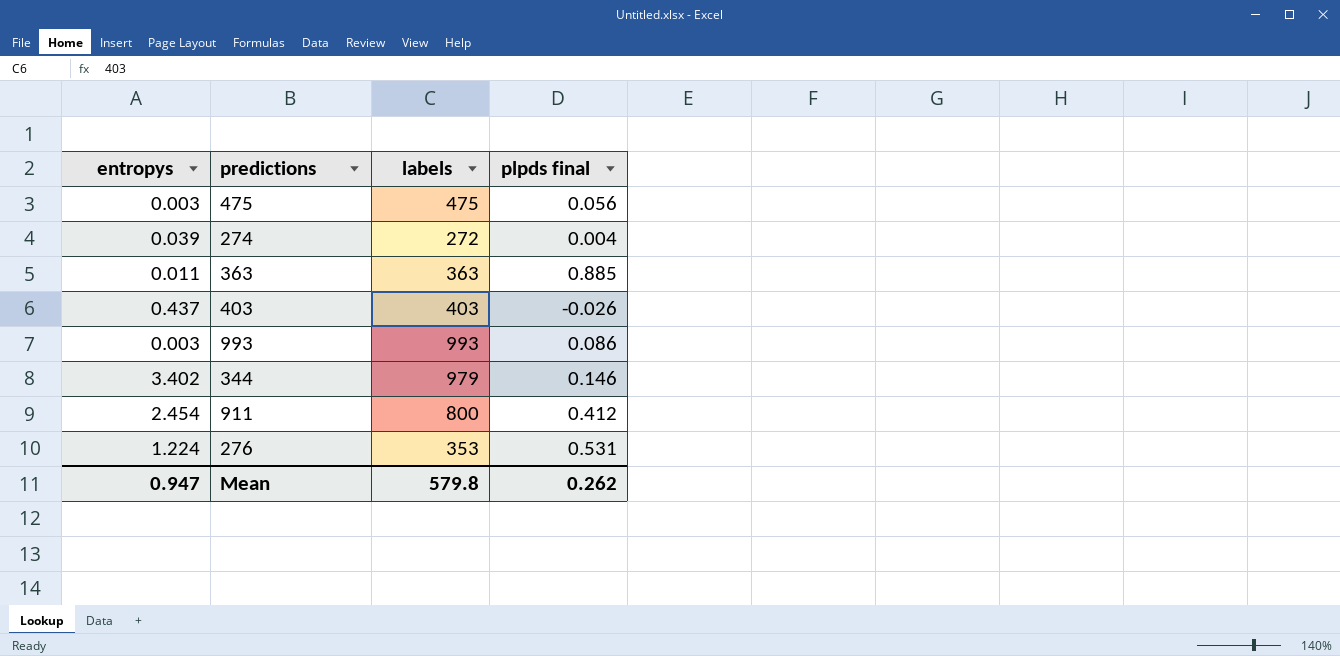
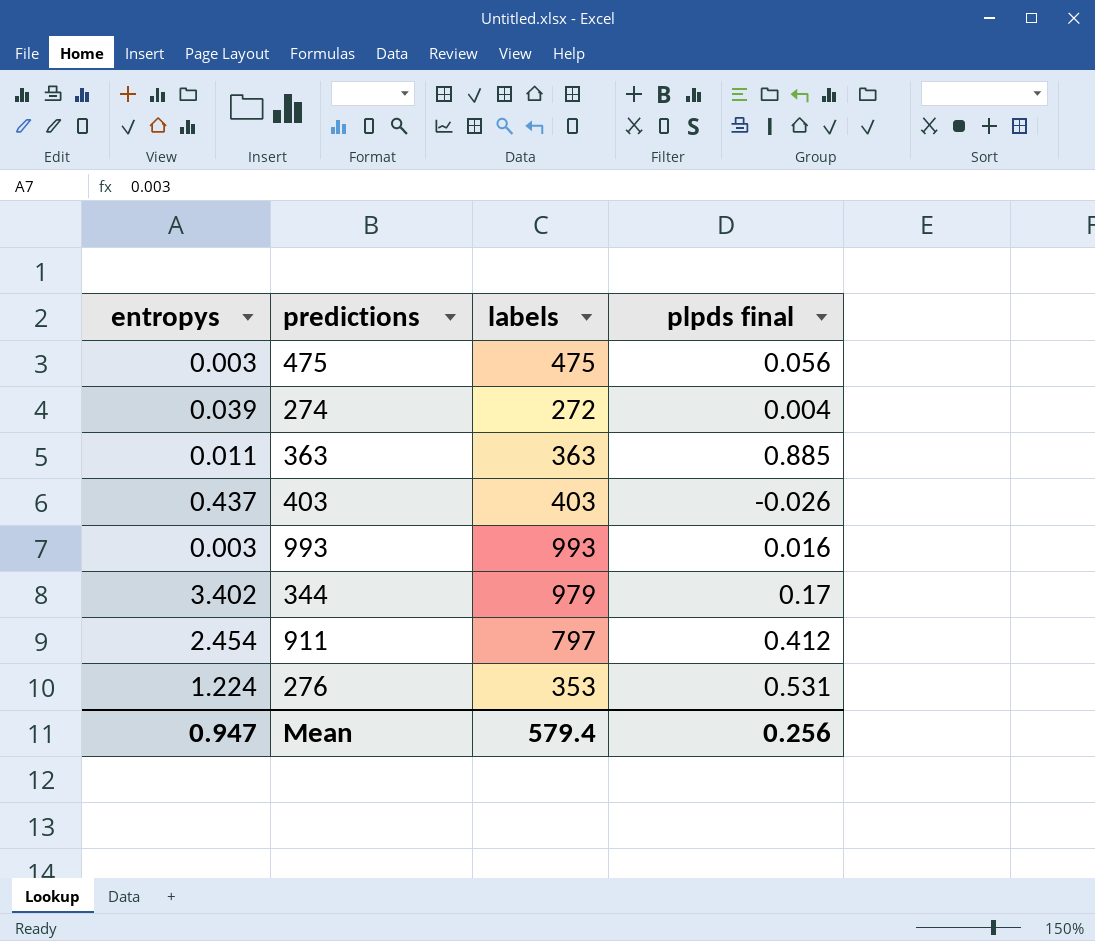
993 | plpds final: 0.086 -> 0.016
344 | plpds final: 0.146 -> 0.17
911 | labels: 800 -> 797
Mean | labels: 579.8 -> 579.4
Mean | plpds final: 0.262 -> 0.256

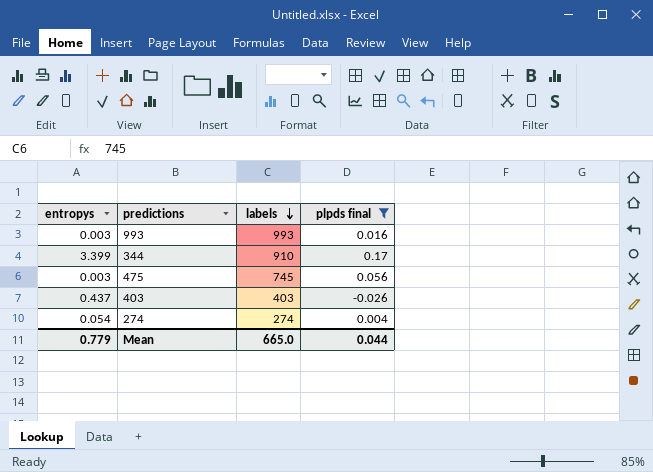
filter: none -> plpds final <= 0.17
row order: none -> labels descending
344 | entropys: 3.402 -> 3.399
344 | labels: 979 -> 910
475 | labels: 475 -> 745
274 | entropys: 0.039 -> 0.054
274 | labels: 272 -> 274
Mean | entropys: 0.947 -> 0.779
Mean | labels: 579.4 -> 665.0
Mean | plpds final: 0.256 -> 0.044

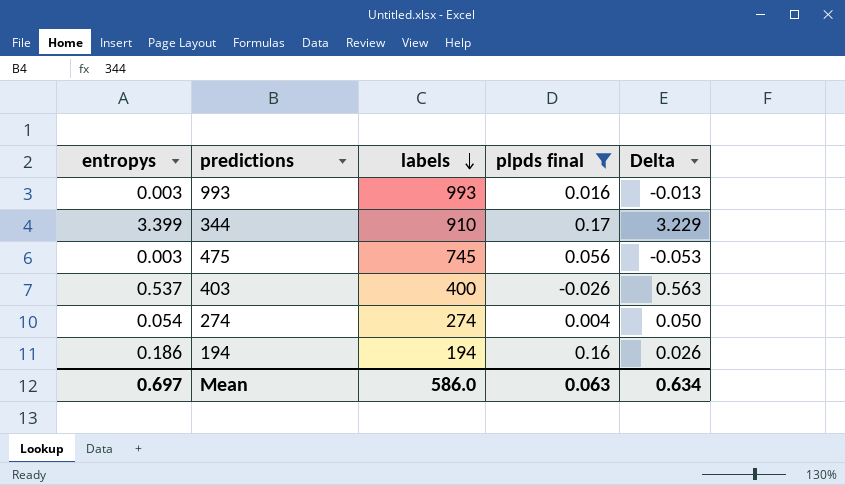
column Delta | formula: none -> [entropys] - [plpds final]
403 | entropys: 0.437 -> 0.537
403 | labels: 403 -> 400
row 194: none -> 0.186 | 194 | 0.16 | 0.026
Mean | entropys: 0.779 -> 0.697
Mean | labels: 665.0 -> 586.0
Mean | plpds final: 0.044 -> 0.063

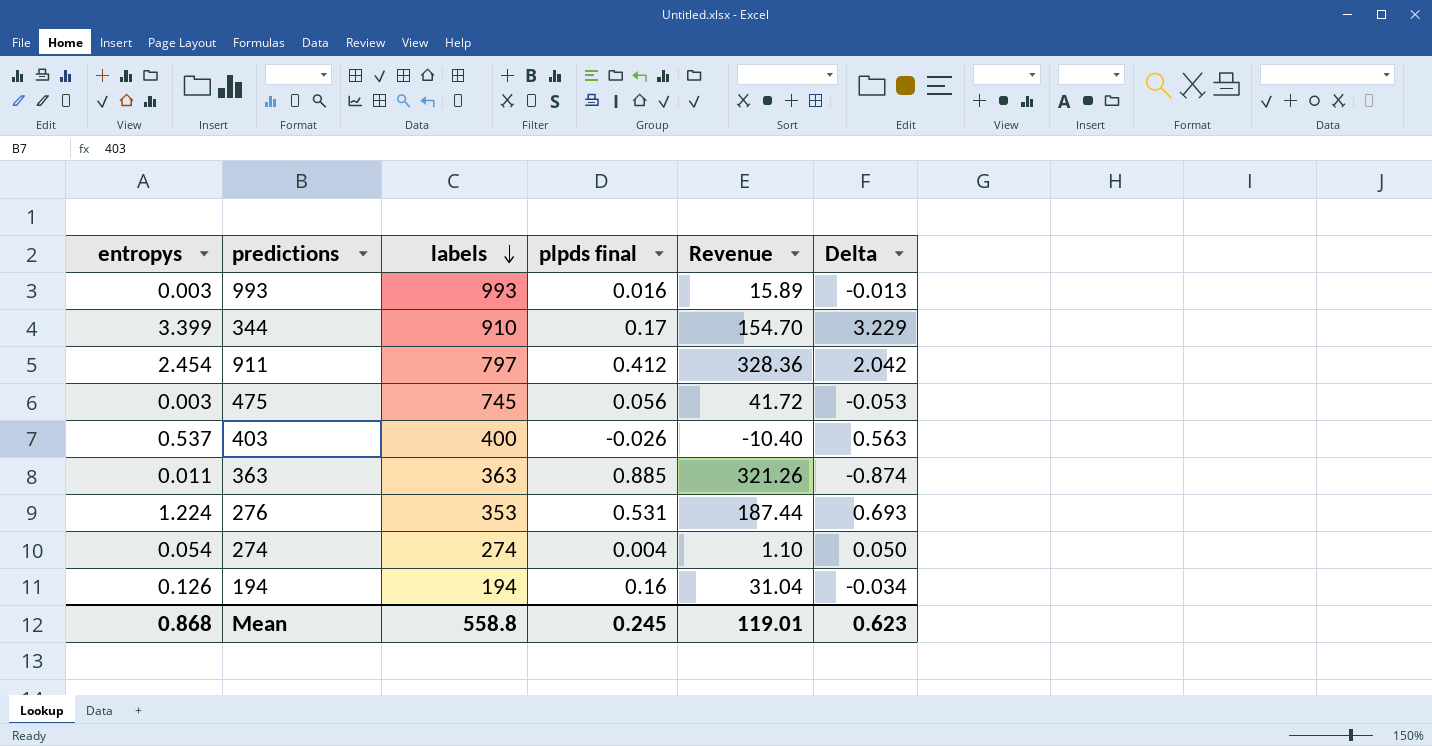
filter: plpds final <= 0.17 -> none
column Revenue | formula: none -> [labels] * [plpds final]
194 | entropys: 0.186 -> 0.126
194 | Delta: 0.026 -> -0.034
Mean | entropys: 0.697 -> 0.868
Mean | labels: 586.0 -> 558.8
Mean | plpds final: 0.063 -> 0.245
Mean | Delta: 0.634 -> 0.623

